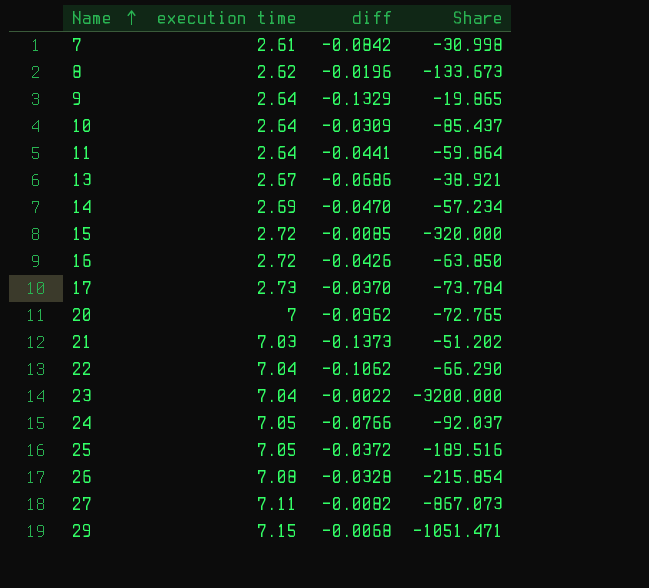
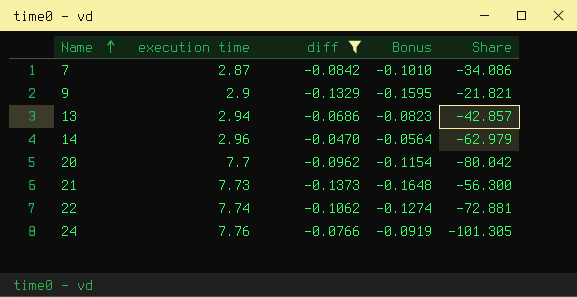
filter: none -> diff <= -0.0470
column Bonus | formula: none -> [diff] * 1.2
7 | execution time: 2.61 -> 2.87
7 | Share: -30.998 -> -34.086
9 | execution time: 2.64 -> 2.9
9 | Share: -19.865 -> -21.821
13 | execution time: 2.67 -> 2.94
13 | Share: -38.921 -> -42.857
14 | execution time: 2.69 -> 2.96
14 | Share: -57.234 -> -62.979
20 | execution time: 7 -> 7.7
20 | Share: -72.765 -> -80.042
21 | execution time: 7.03 -> 7.73
21 | Share: -51.202 -> -56.300
22 | execution time: 7.04 -> 7.74
22 | Share: -66.290 -> -72.881
24 | execution time: 7.05 -> 7.76
24 | Share: -92.037 -> -101.305

